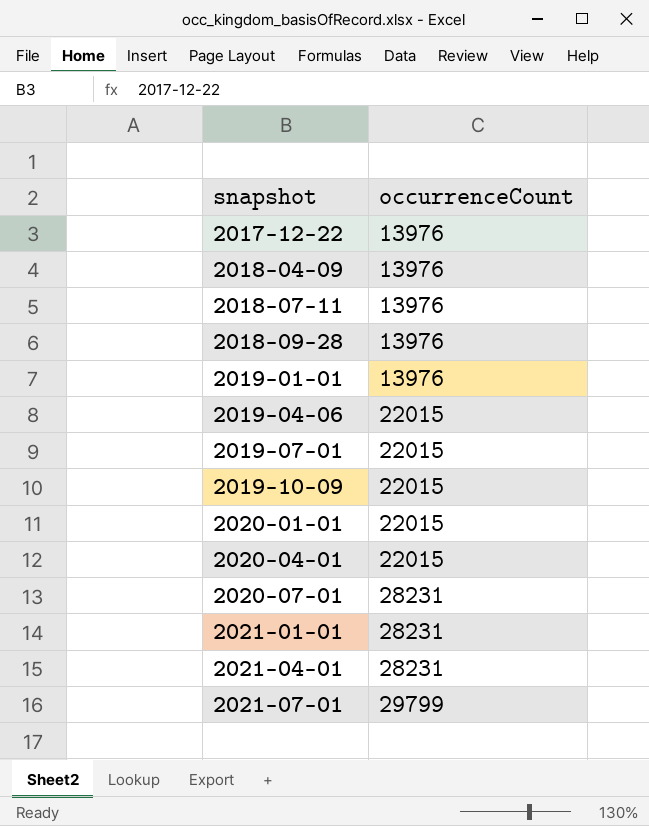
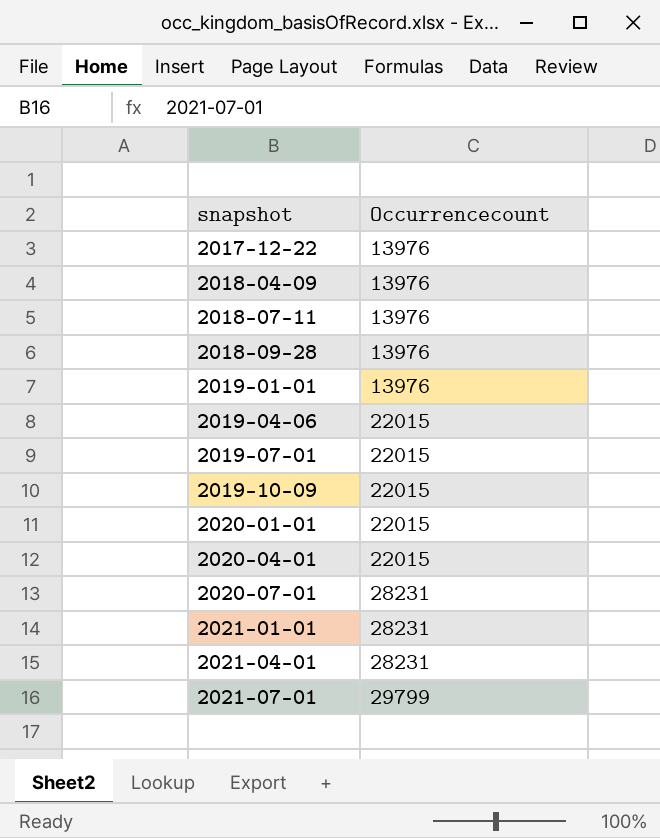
column name: occurrenceCount -> Occurrencecount

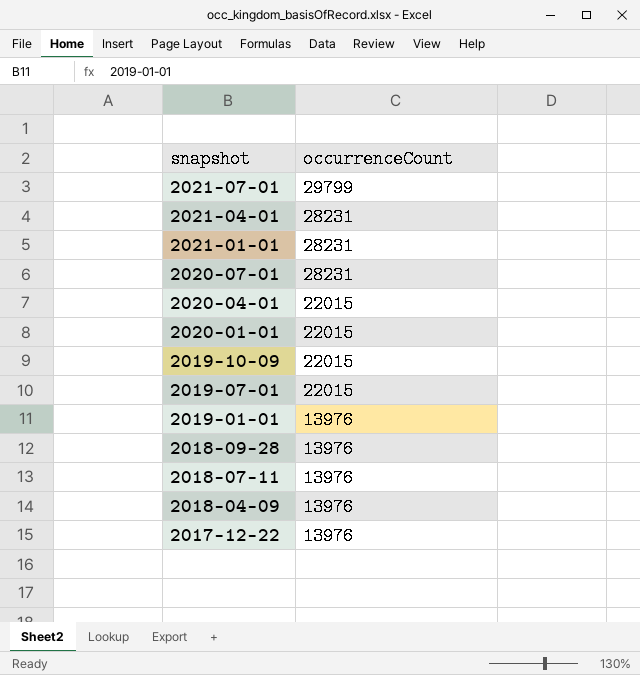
row order: snapshot ascending -> snapshot descending
column name: Occurrencecount -> occurrenceCount
row 2019-04-06: 22015 -> none

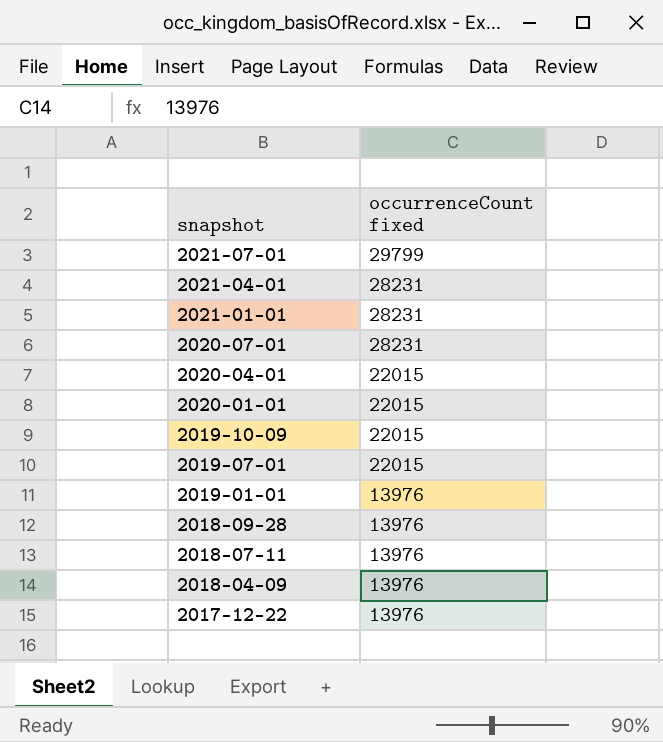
column name: occurrenceCount -> occurrenceCount fixed

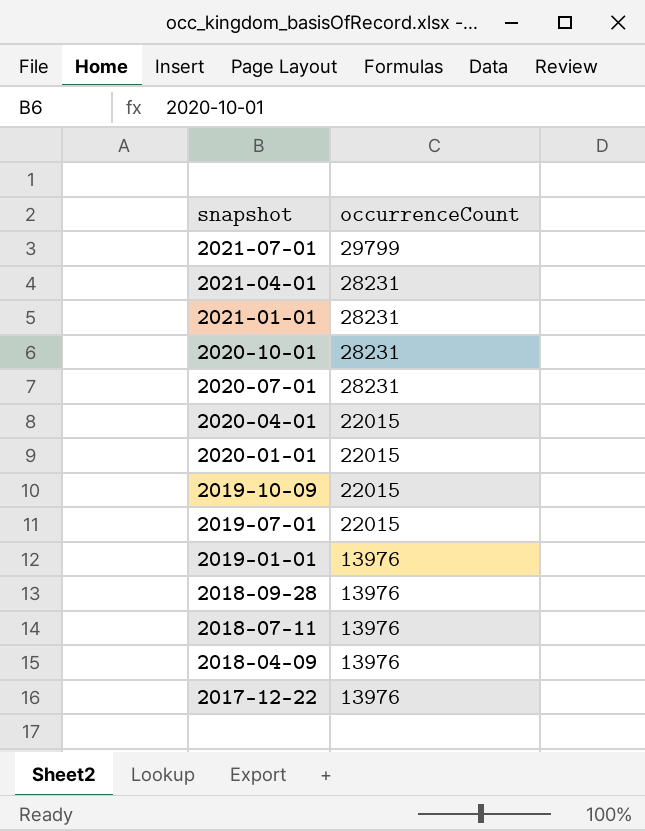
column name: occurrenceCount fixed -> occurrenceCount
row 2020-10-01: none -> 28231

